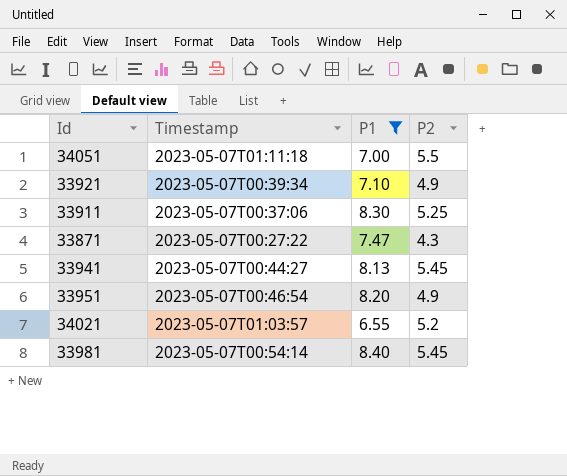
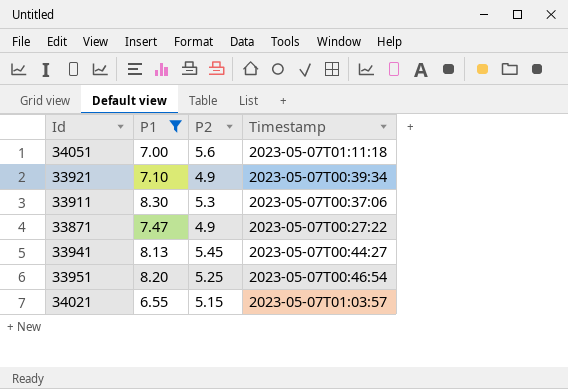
column Timestamp | position: 2 -> 4
row 33981: 2023-05-07T00:54:14 | 8.40 | 5.45 -> none
34051 | P2: 5.5 -> 5.6
33911 | P2: 5.25 -> 5.3
33871 | P2: 4.3 -> 4.9
33951 | P2: 4.9 -> 5.25
34021 | P2: 5.2 -> 5.15

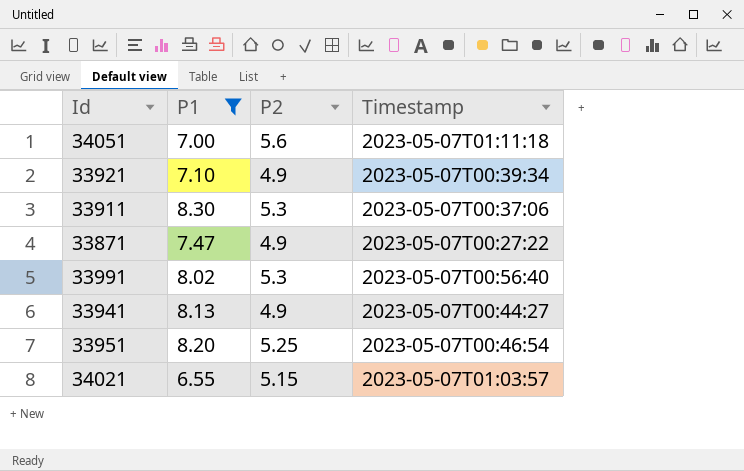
row 33991: none -> 8.02 | 5.3 | 2023-05-07T00:56:40
33941 | P2: 5.45 -> 4.9

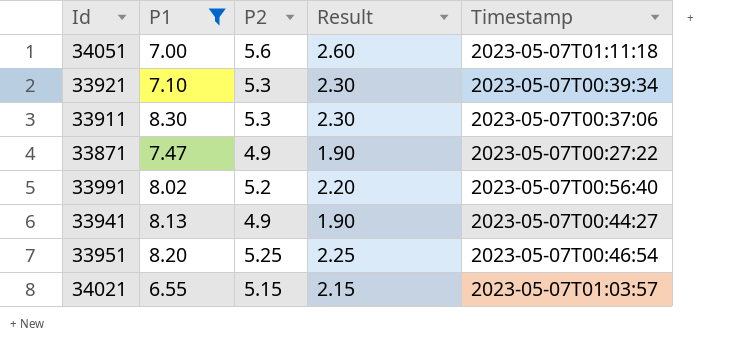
column Result | formula: none -> [P2] - 3
33921 | P2: 4.9 -> 5.3
33991 | P2: 5.3 -> 5.2

